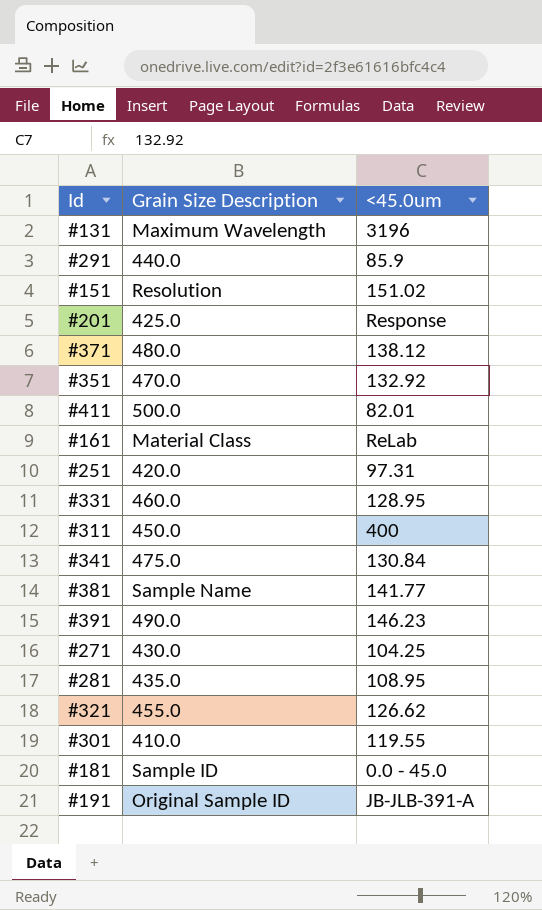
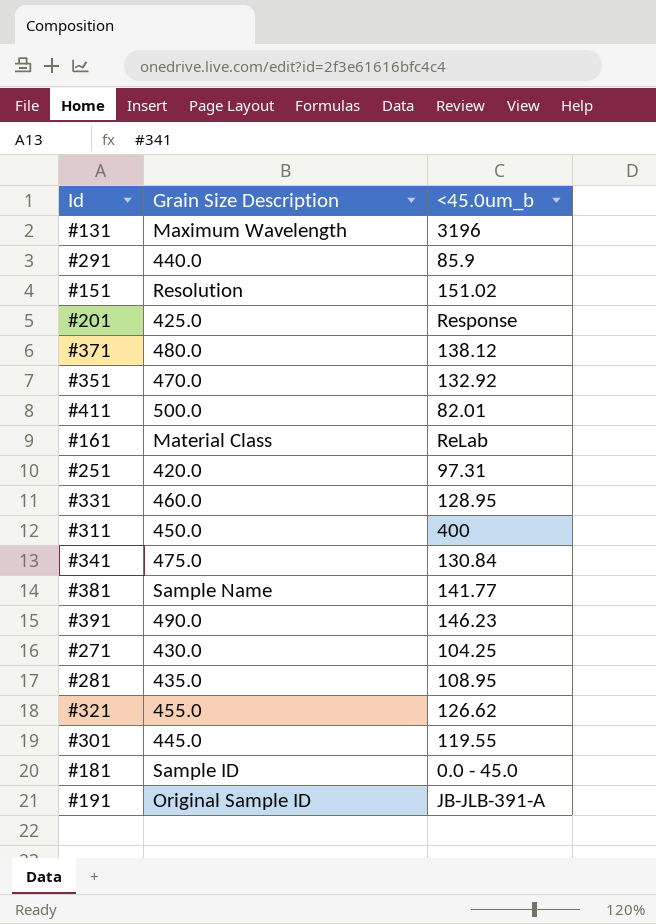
column name: <45.0um -> <45.0um_b
#301 | Grain Size Description: 410.0 -> 445.0

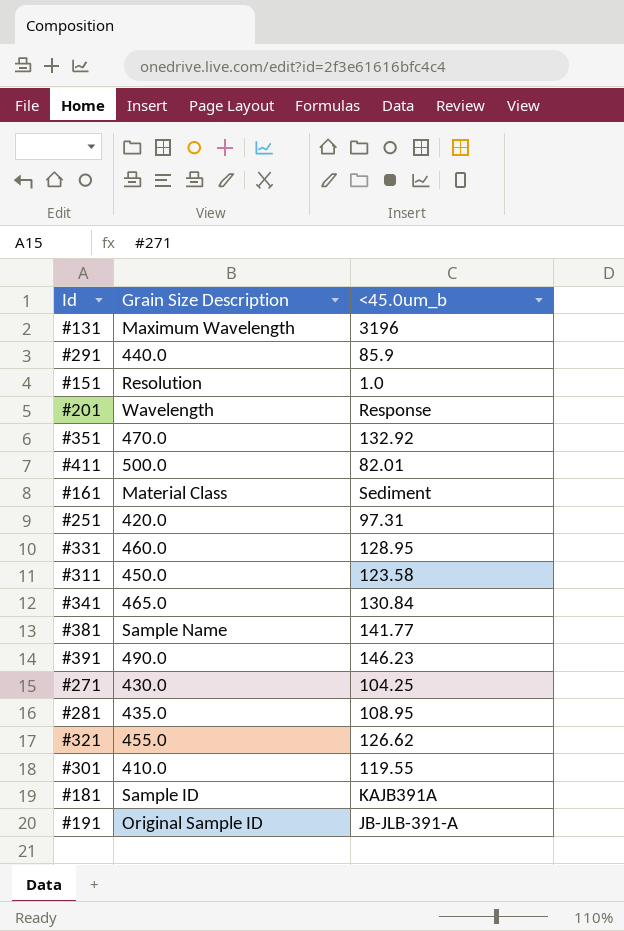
row #371: 480.0 | 138.12 -> none
#151 | <45.0um_b: 151.02 -> 1.0
#201 | Grain Size Description: 425.0 -> Wavelength
#161 | <45.0um_b: ReLab -> Sediment
#311 | <45.0um_b: 400 -> 123.58
#341 | Grain Size Description: 475.0 -> 465.0
#301 | Grain Size Description: 445.0 -> 410.0
#181 | <45.0um_b: 0.0 - 45.0 -> KAJB391A

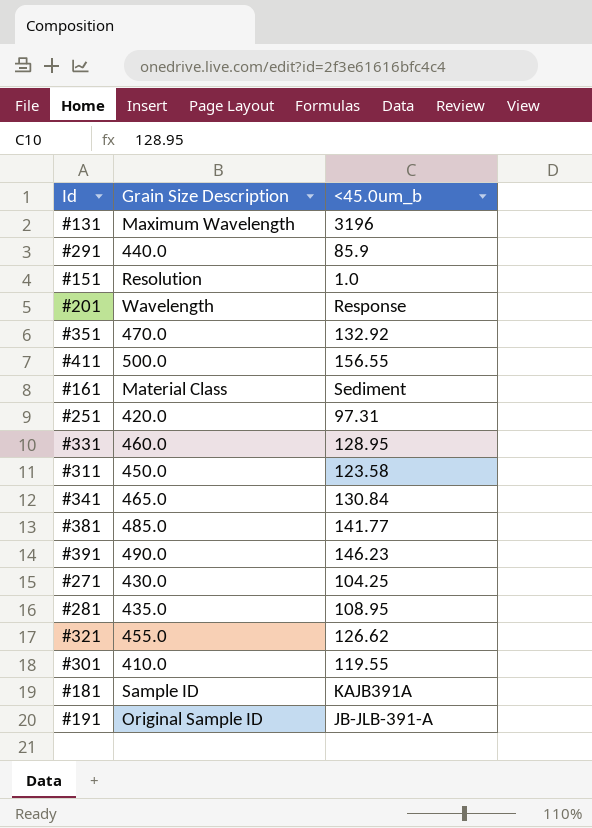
#411 | <45.0um_b: 82.01 -> 156.55
#381 | Grain Size Description: Sample Name -> 485.0

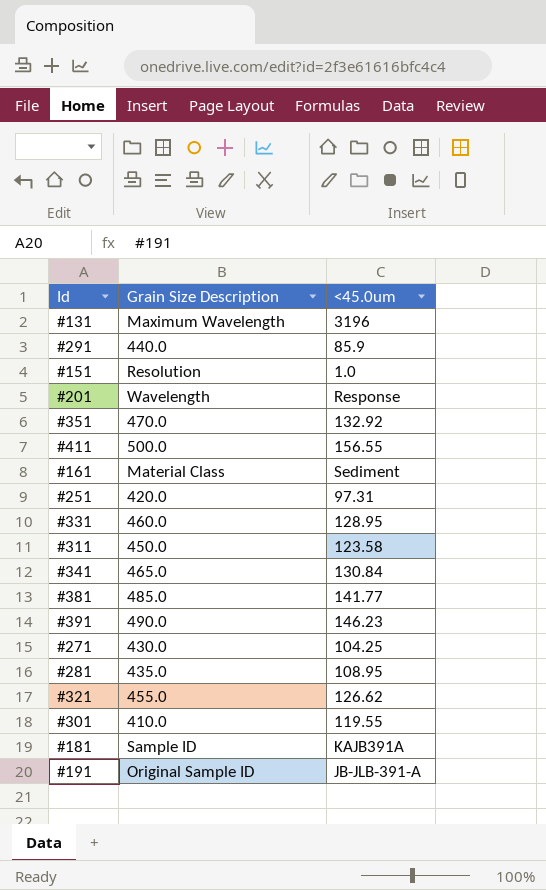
column name: <45.0um_b -> <45.0um

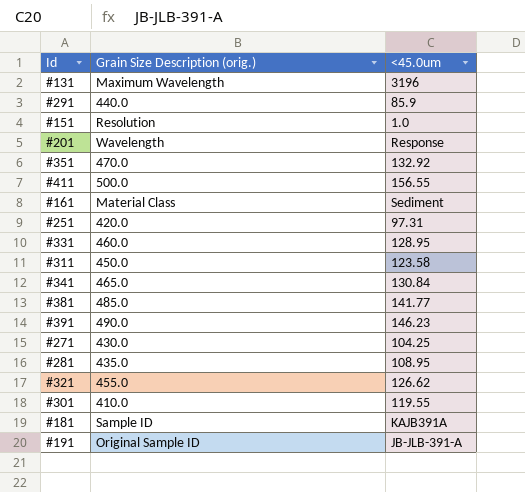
column name: Grain Size Description -> Grain Size Description (orig.)

